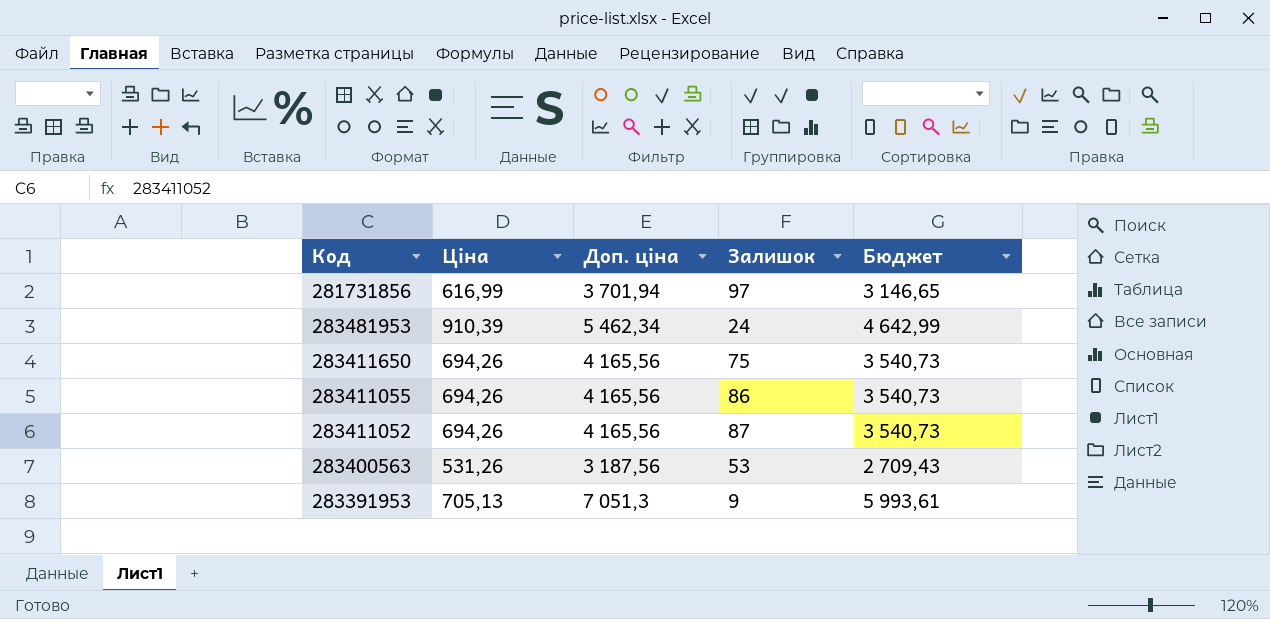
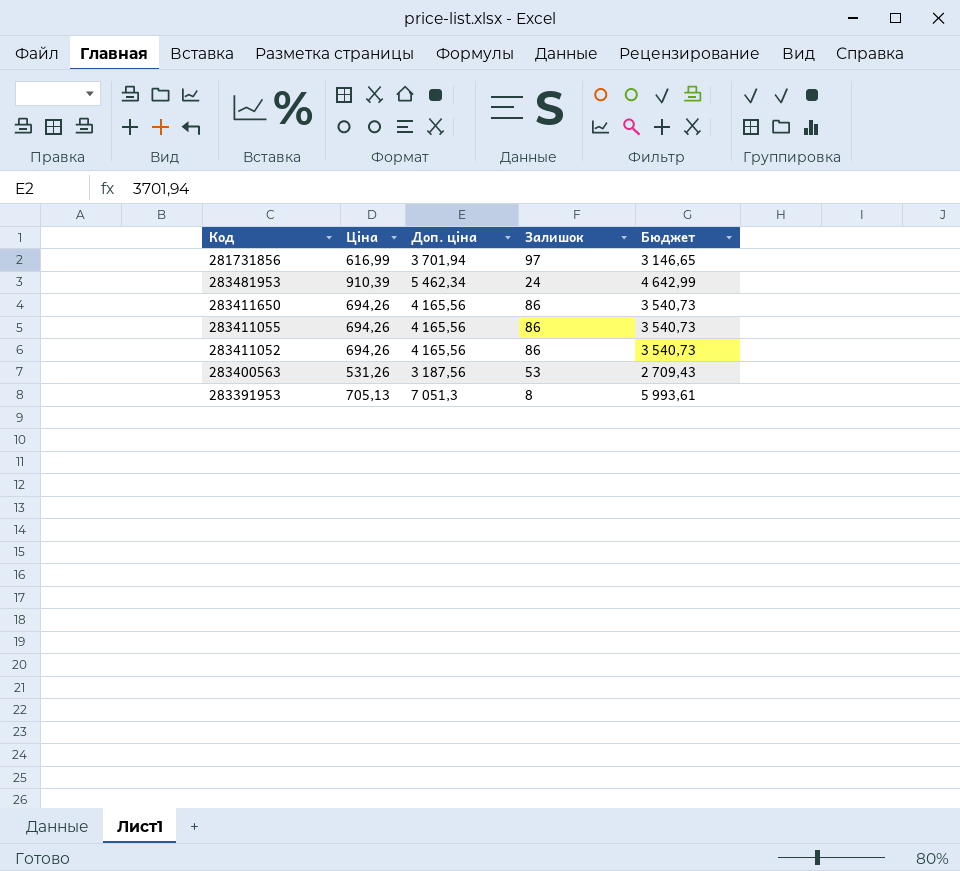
283411650 | Залишок: 75 -> 86
283411052 | Залишок: 87 -> 86
283391953 | Залишок: 9 -> 8

